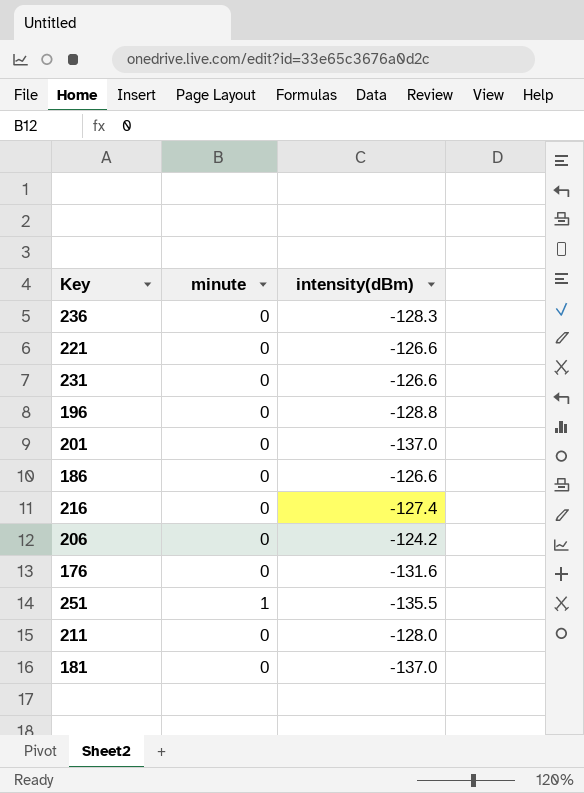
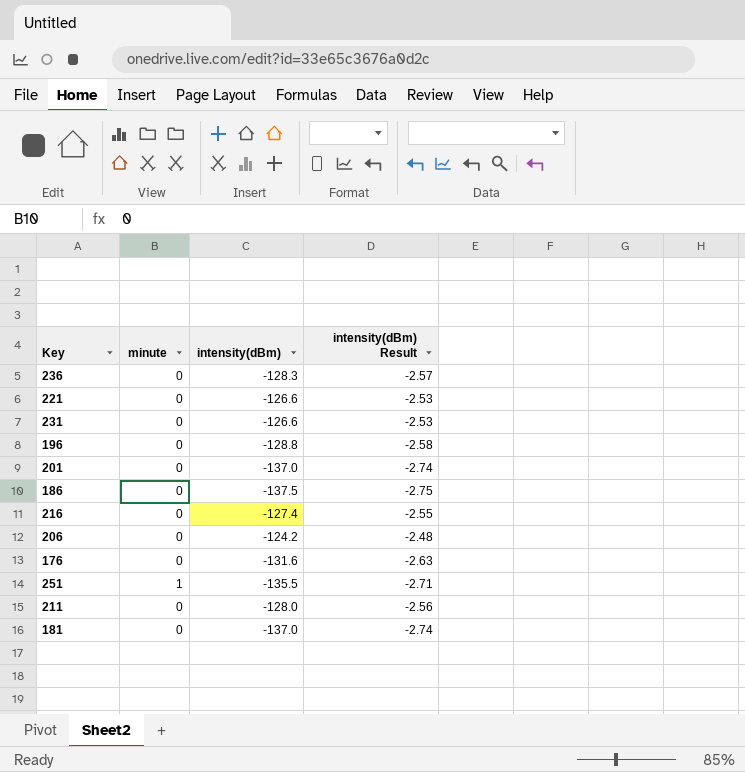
column intensity(dBm) Result | formula: none -> [intensity(dBm)] * 0.02
186 | intensity(dBm): -126.6 -> -137.5

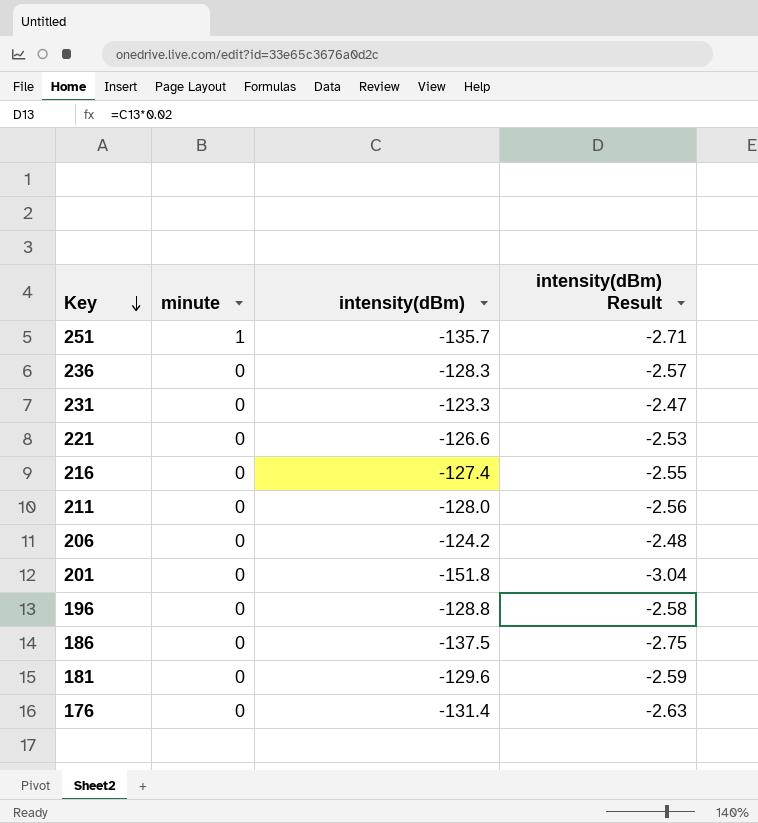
row order: none -> Key descending
251 | intensity(dBm): -135.5 -> -135.7
231 | intensity(dBm): -126.6 -> -123.3
231 | intensity(dBm) Result: -2.53 -> -2.47
201 | intensity(dBm): -137.0 -> -151.8
201 | intensity(dBm) Result: -2.74 -> -3.04
181 | intensity(dBm): -137.0 -> -129.6
181 | intensity(dBm) Result: -2.74 -> -2.59
176 | intensity(dBm): -131.6 -> -131.4

